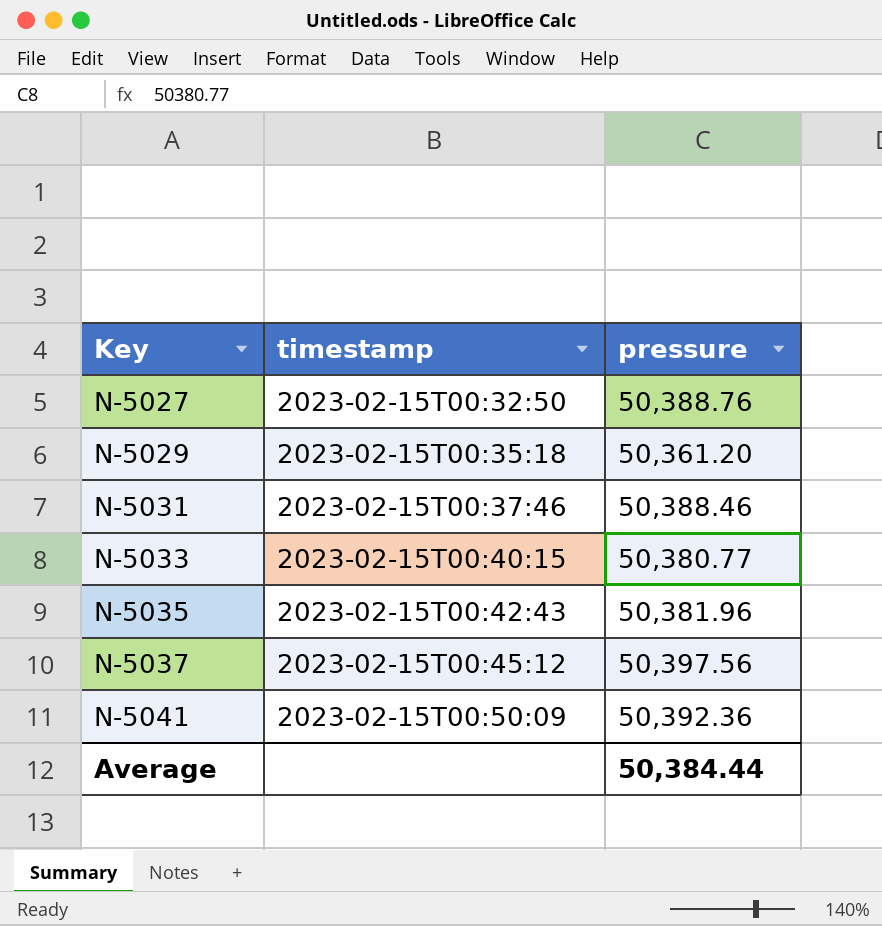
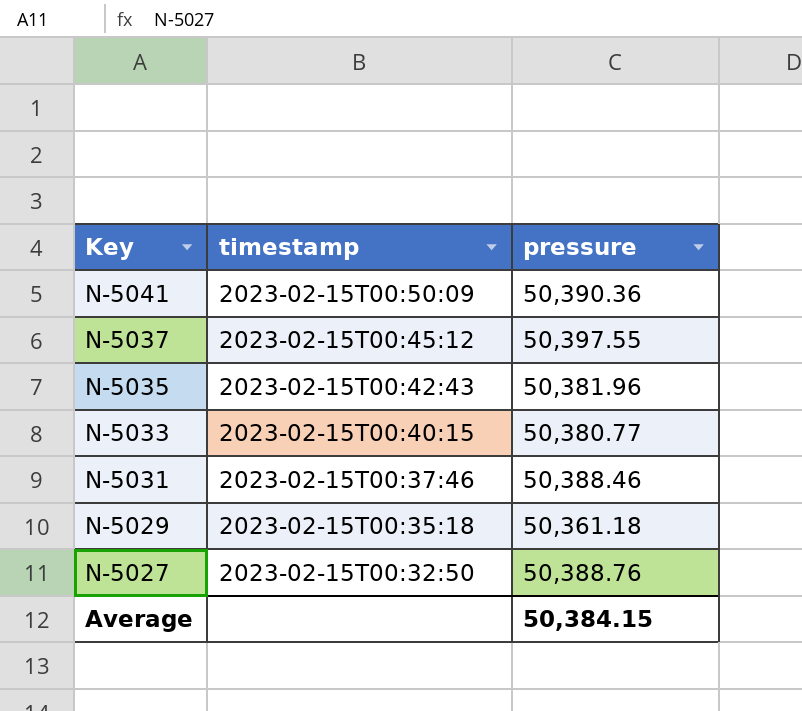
row order: Key ascending -> Key descending
N-5041 | pressure: 50,392.36 -> 50,390.36
N-5037 | pressure: 50,397.56 -> 50,397.55
N-5029 | pressure: 50,361.20 -> 50,361.18
Average | pressure: 50,384.44 -> 50,384.15

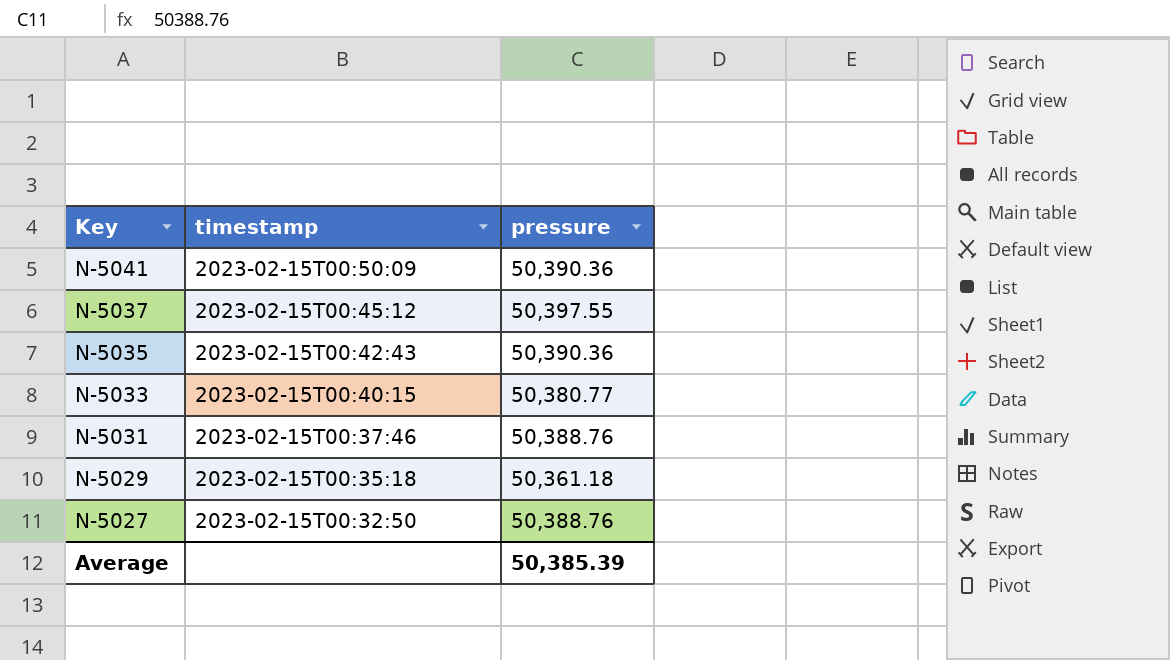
N-5035 | pressure: 50,381.96 -> 50,390.36
N-5031 | pressure: 50,388.46 -> 50,388.76
Average | pressure: 50,384.15 -> 50,385.39

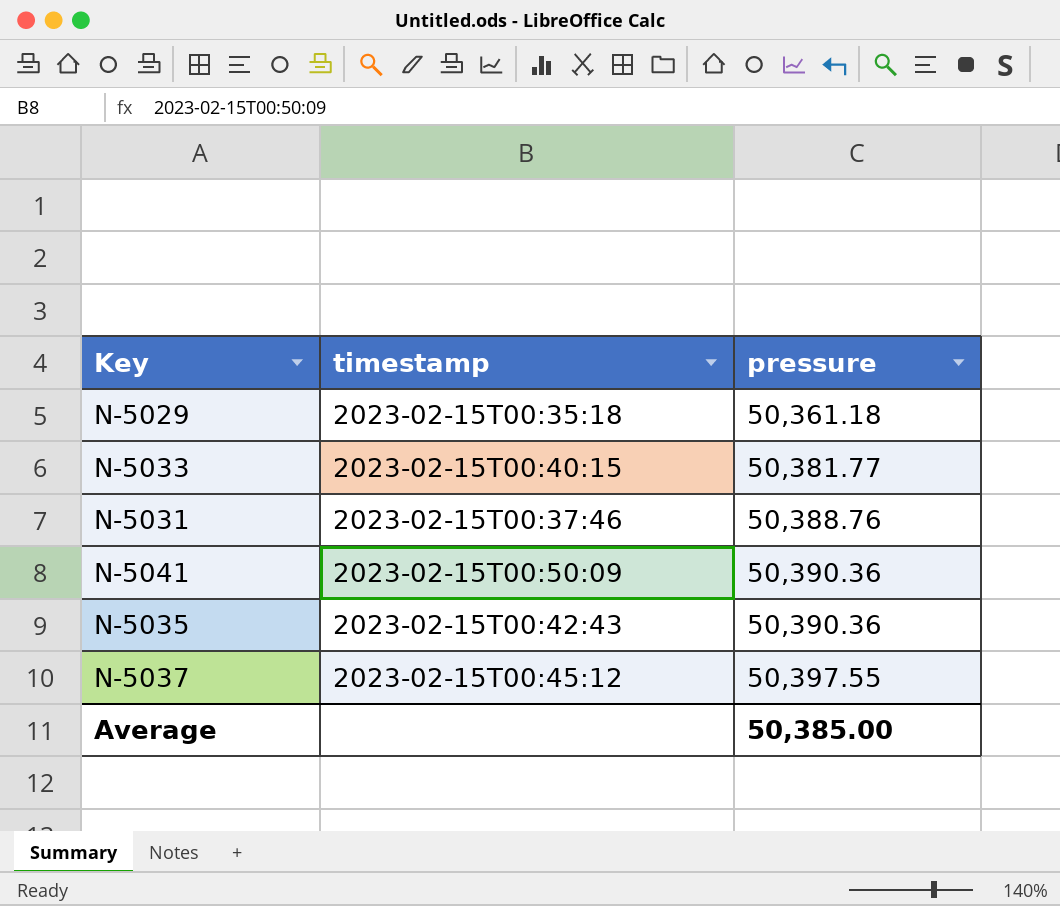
row order: Key descending -> pressure ascending
row N-5027: 2023-02-15T00:32:50 | 50,388.76 -> none
N-5033 | pressure: 50,380.77 -> 50,381.77
Average | pressure: 50,385.39 -> 50,385.00

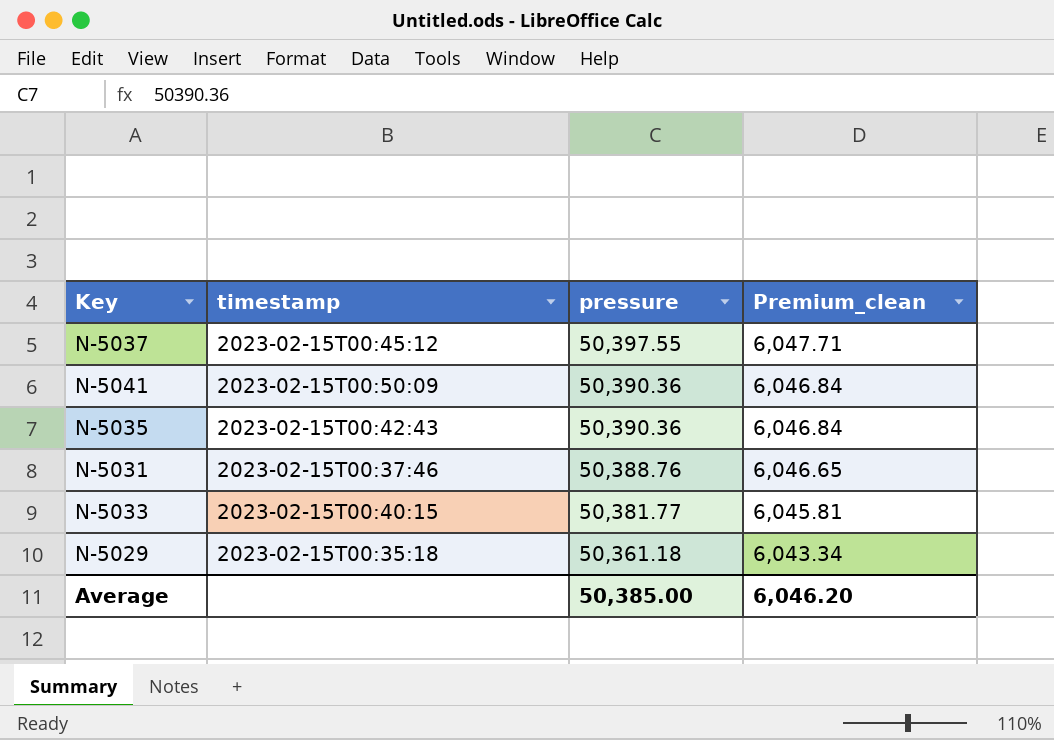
row order: pressure ascending -> pressure descending
column Premium_clean | formula: none -> [pressure] * 0.12

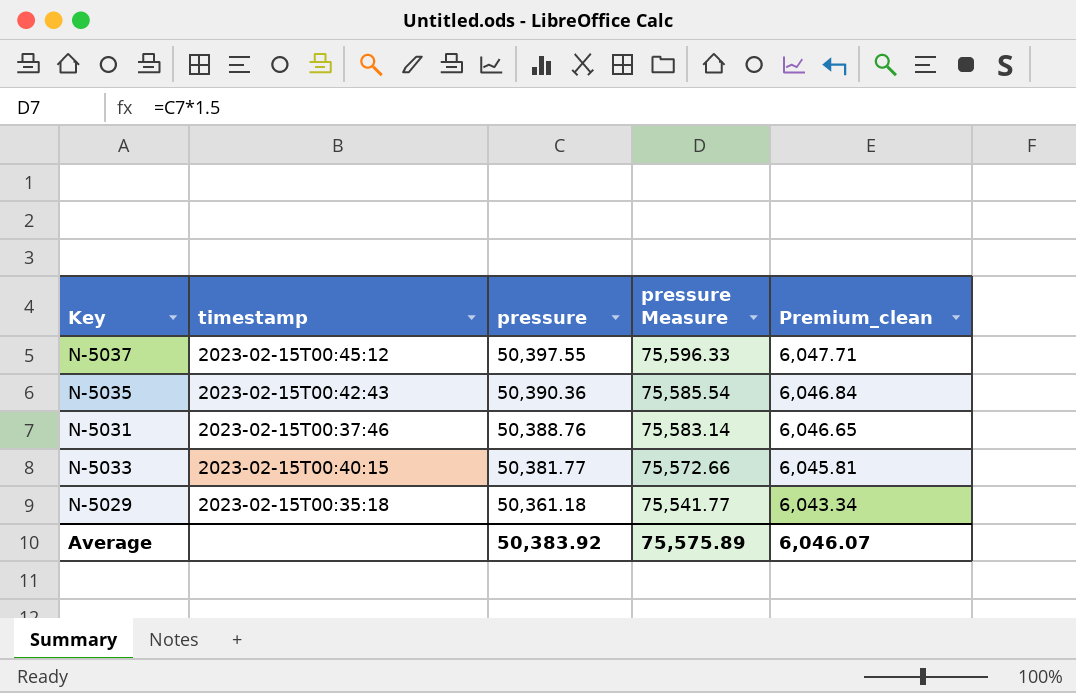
column pressure Measure | formula: none -> [pressure] * 1.5
row N-5041: 2023-02-15T00:50:09 | 50,390.36 | 6,046.84 -> none
Average | pressure: 50,385.00 -> 50,383.92
Average | Premium_clean: 6,046.20 -> 6,046.07

